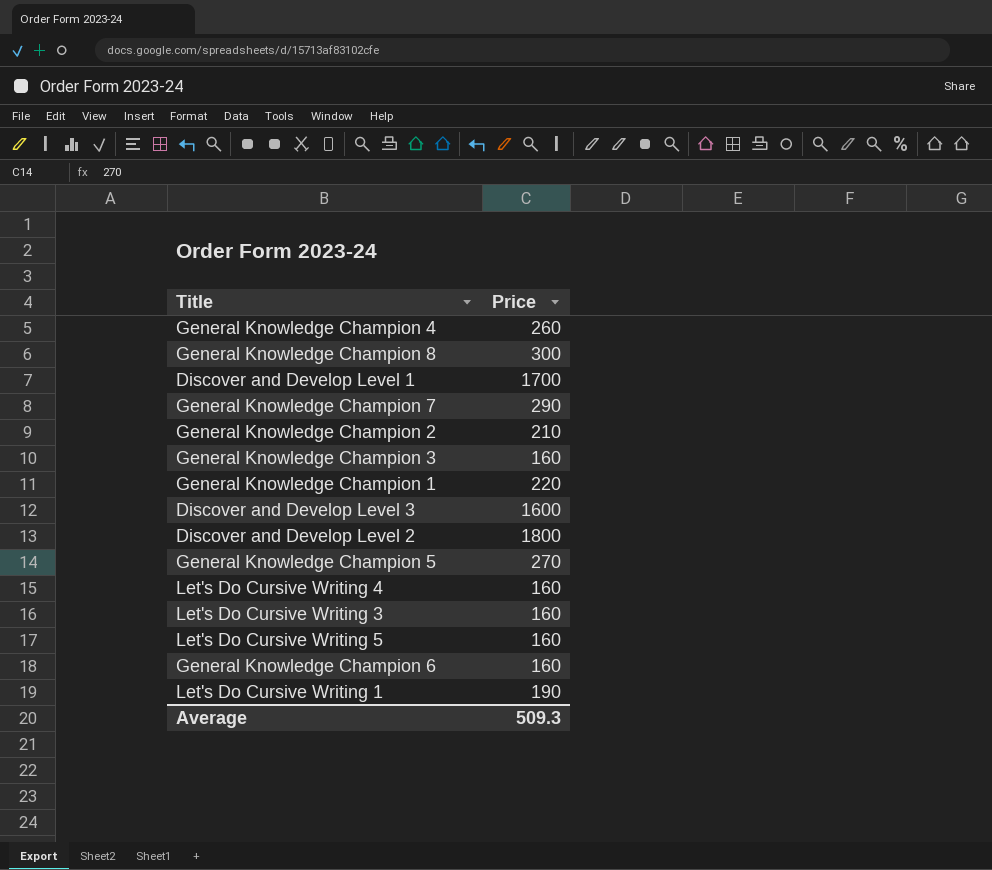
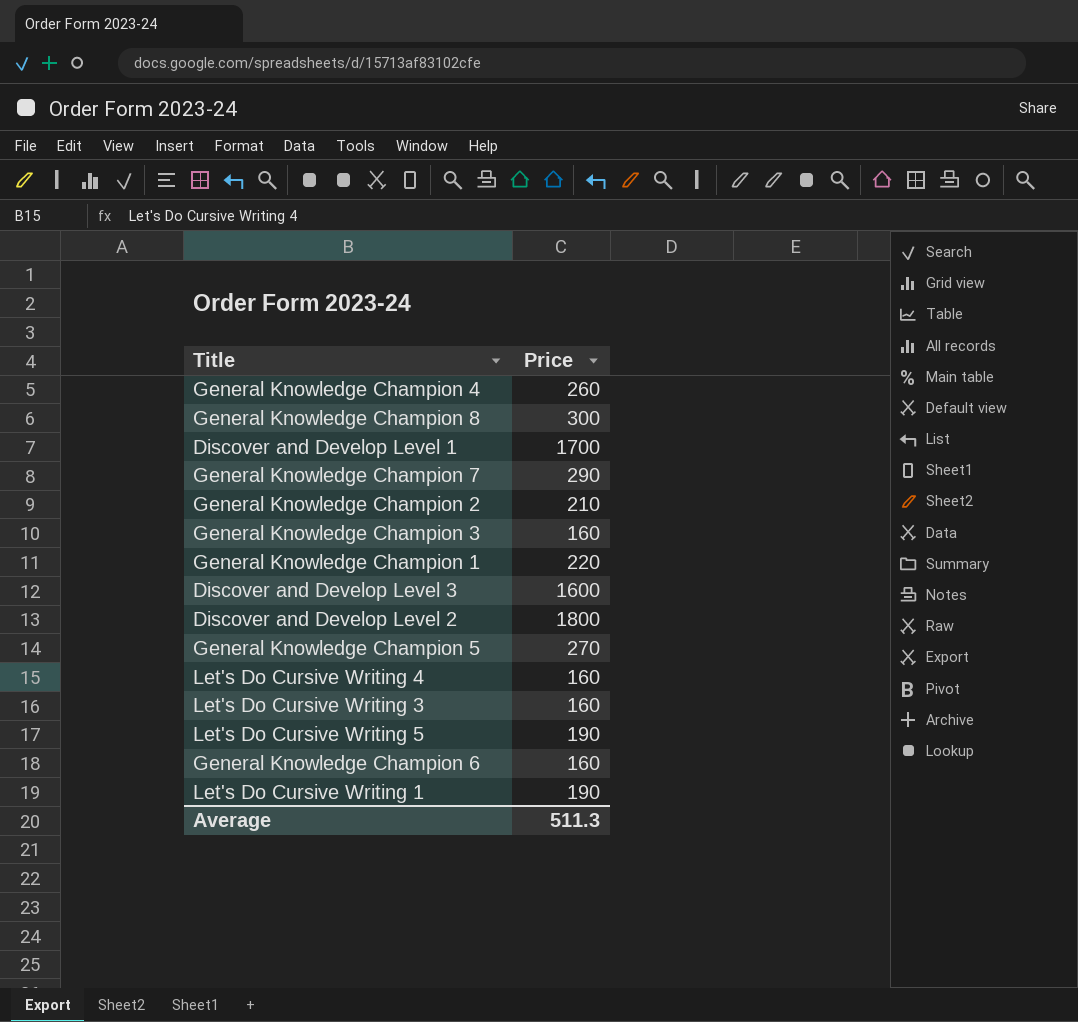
Let's Do Cursive Writing 5 | Price: 160 -> 190
Average | Price: 509.3 -> 511.3

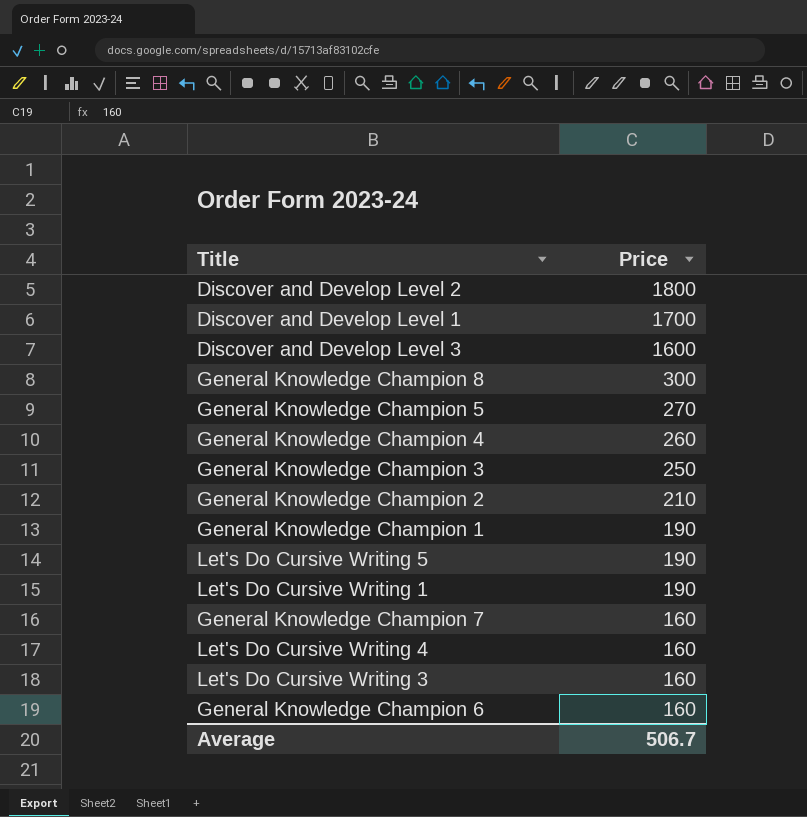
row order: none -> Price descending
General Knowledge Champion 3 | Price: 160 -> 250
General Knowledge Champion 1 | Price: 220 -> 190
General Knowledge Champion 7 | Price: 290 -> 160
Average | Price: 511.3 -> 506.7

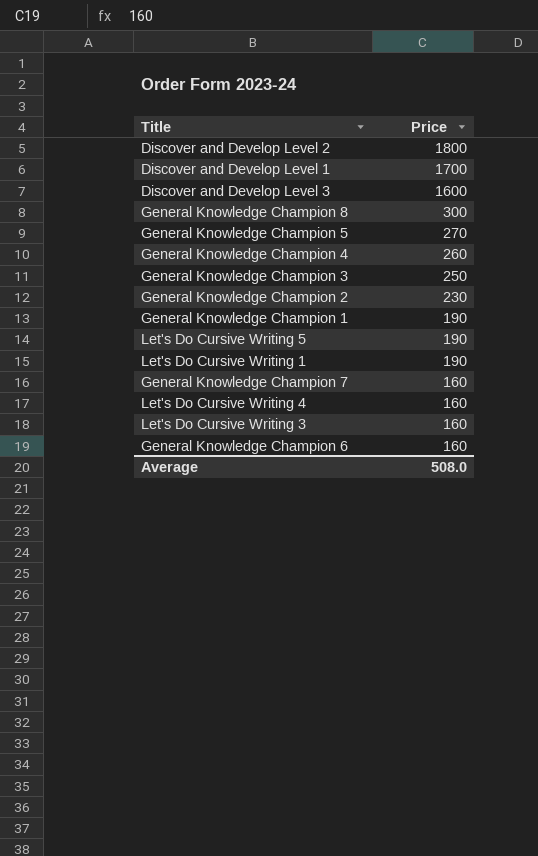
General Knowledge Champion 2 | Price: 210 -> 230
Average | Price: 506.7 -> 508.0

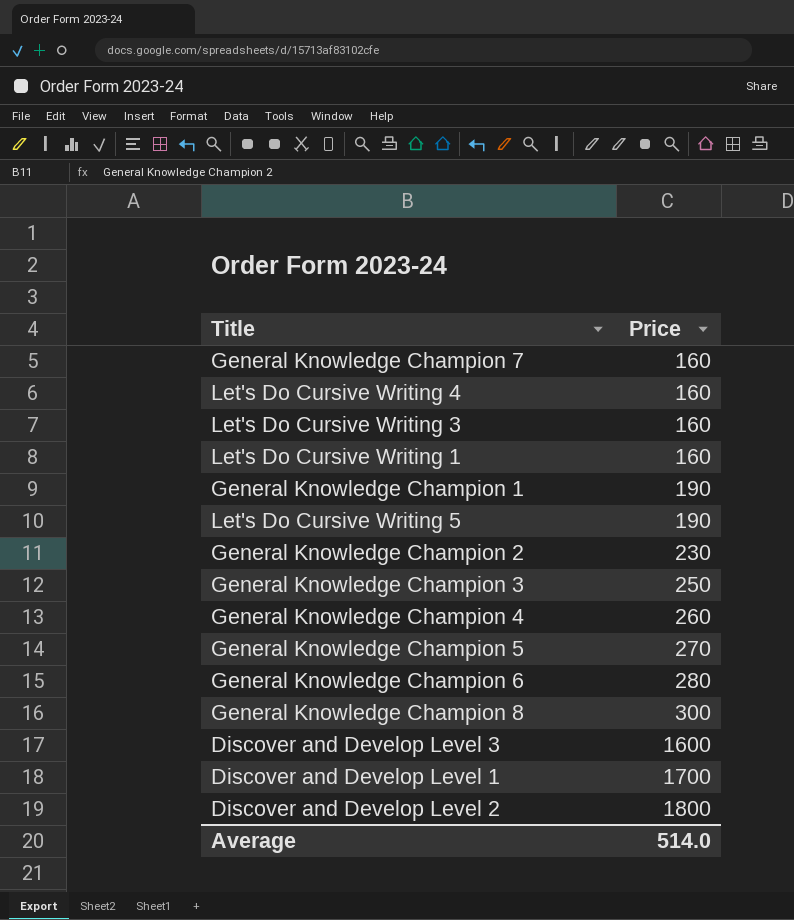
row order: Price descending -> Price ascending
Let's Do Cursive Writing 1 | Price: 190 -> 160
General Knowledge Champion 6 | Price: 160 -> 280
Average | Price: 508.0 -> 514.0

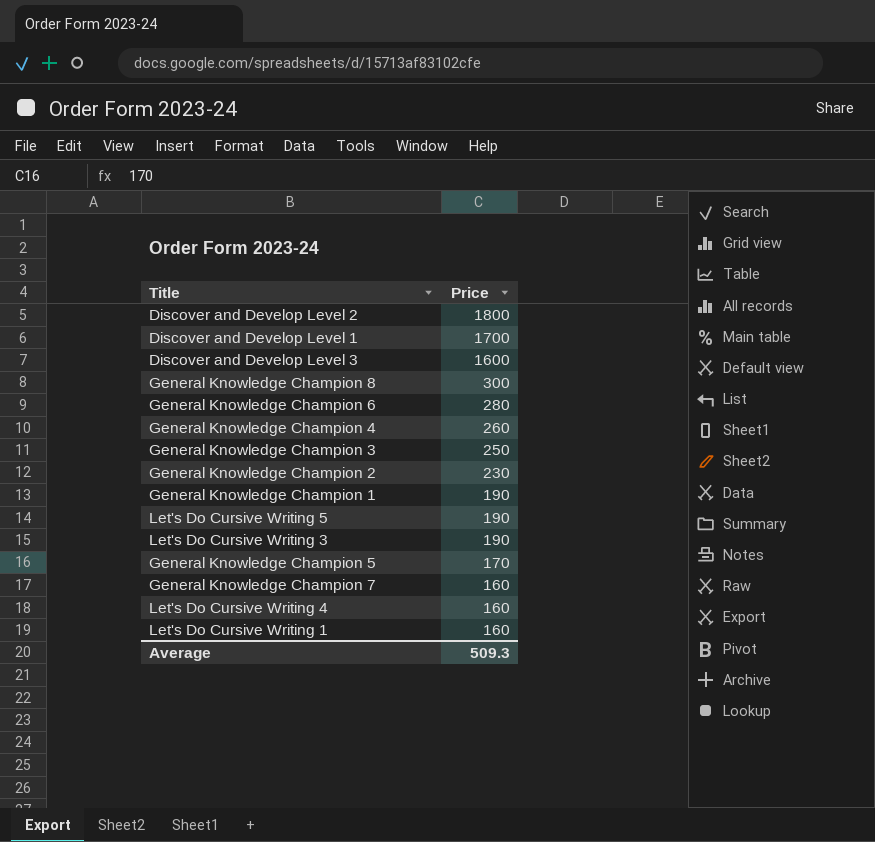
row order: Price ascending -> Price descending
Let's Do Cursive Writing 3 | Price: 160 -> 190
General Knowledge Champion 5 | Price: 270 -> 170
Average | Price: 514.0 -> 509.3

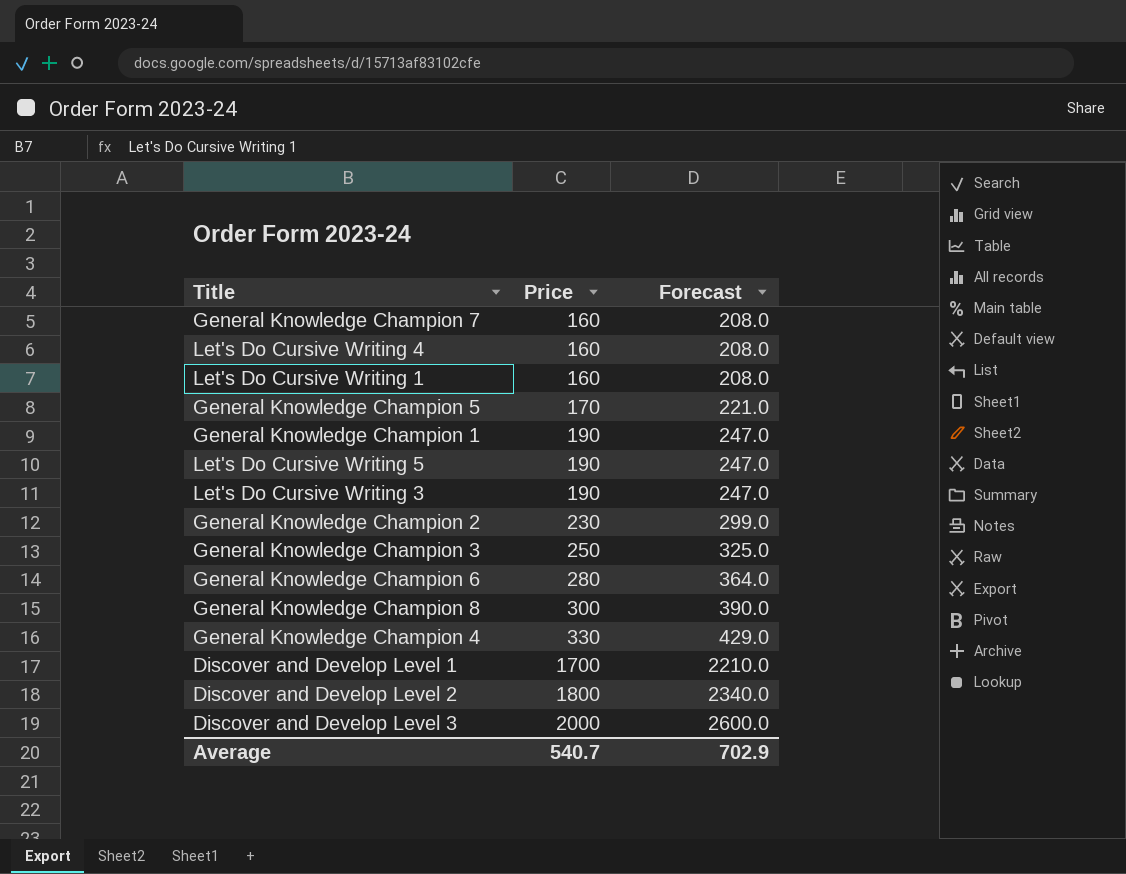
row order: Price descending -> Price ascending
column Forecast | formula: none -> [Price] * 1.3
General Knowledge Champion 4 | Price: 260 -> 330
Discover and Develop Level 3 | Price: 1600 -> 2000
Average | Price: 509.3 -> 540.7

